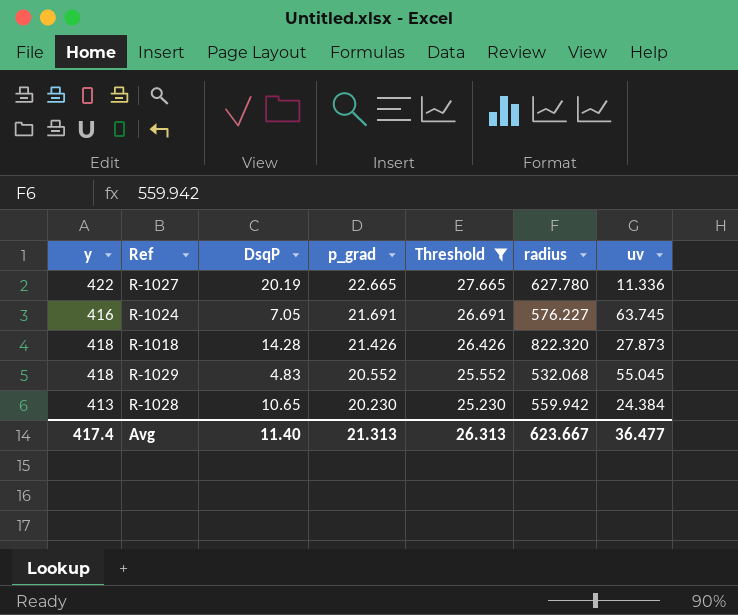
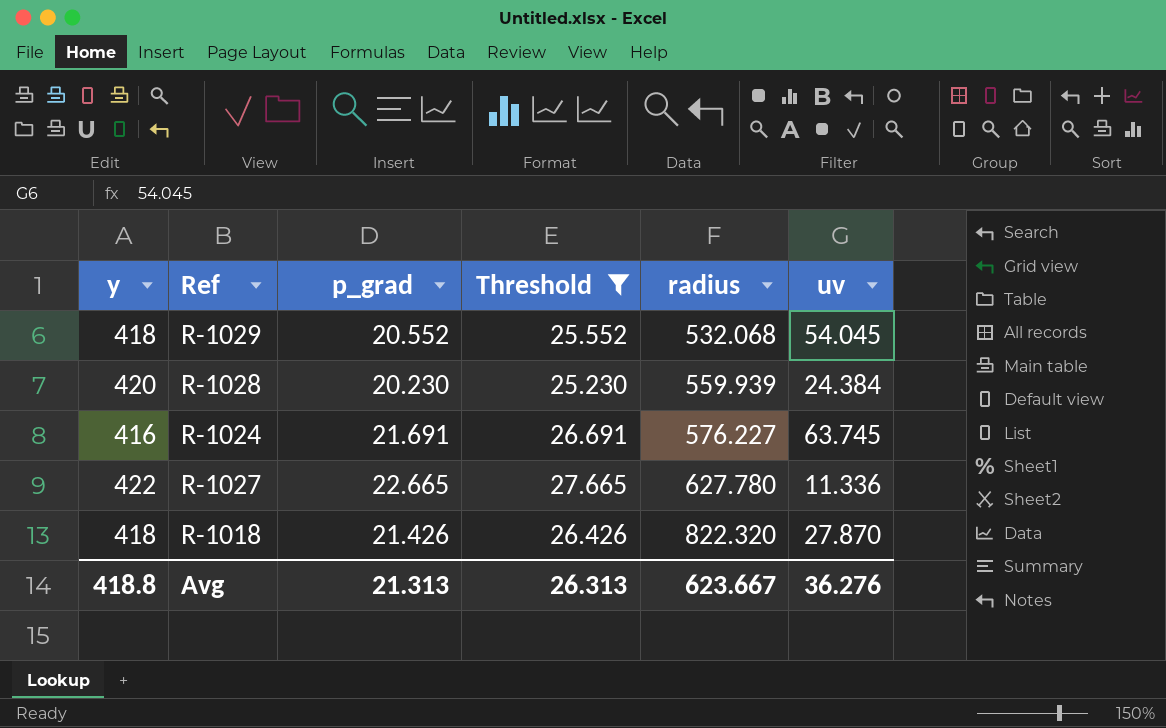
row order: p_grad descending -> radius ascending
column DsqP | position: 3 -> none
R-1029 | uv: 55.045 -> 54.045
R-1028 | y: 413 -> 420
R-1028 | radius: 559.942 -> 559.939
R-1018 | uv: 27.873 -> 27.870
Avg | y: 417.4 -> 418.8
Avg | uv: 36.477 -> 36.276

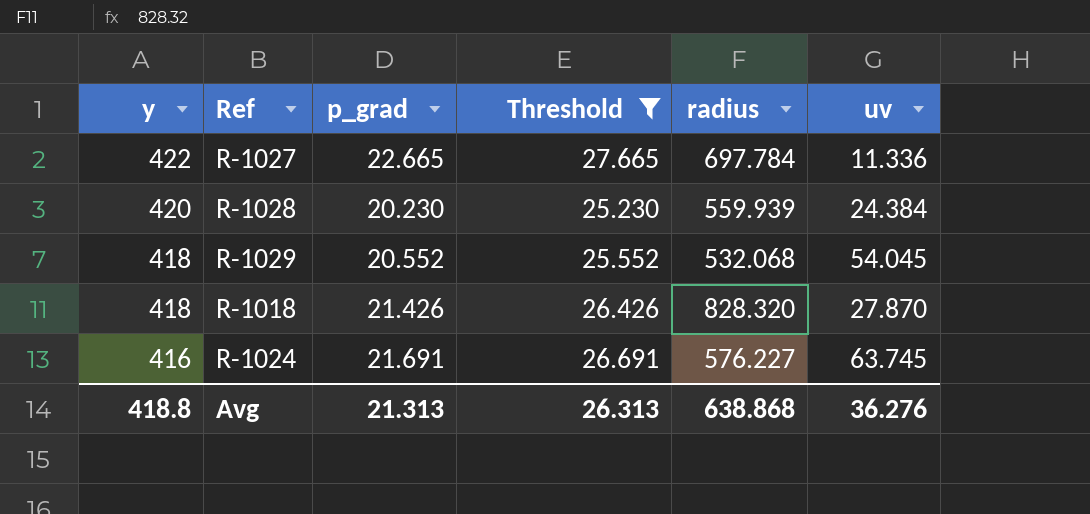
row order: radius ascending -> y descending
R-1027 | radius: 627.780 -> 697.784
R-1018 | radius: 822.320 -> 828.320
Avg | radius: 623.667 -> 638.868

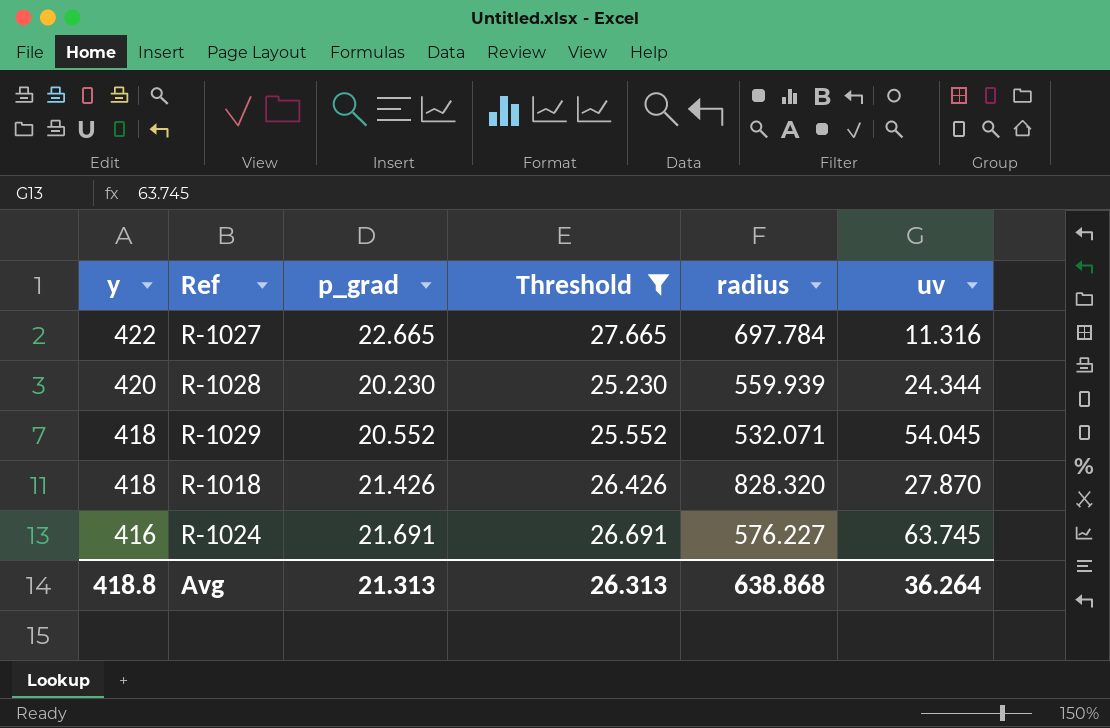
R-1027 | uv: 11.336 -> 11.316
R-1028 | uv: 24.384 -> 24.344
R-1029 | radius: 532.068 -> 532.071
Avg | uv: 36.276 -> 36.264

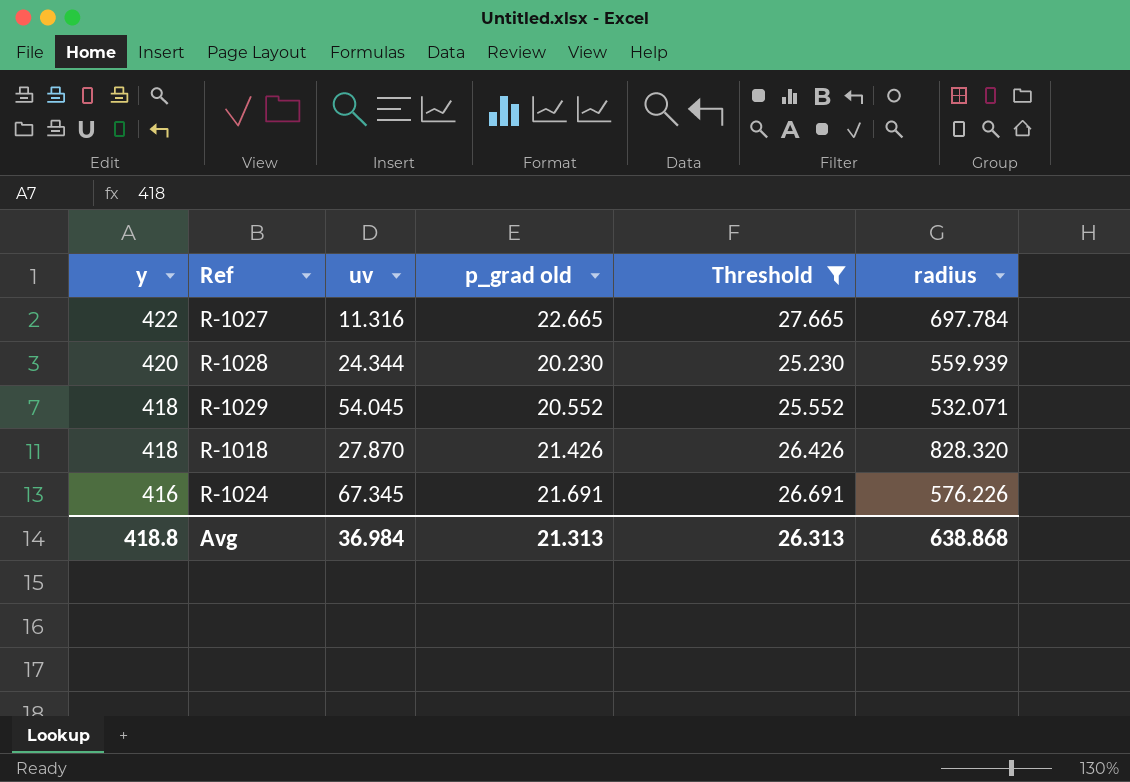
column uv | position: 6 -> 3
column name: p_grad -> p_grad old
R-1024 | uv: 63.745 -> 67.345
R-1024 | radius: 576.227 -> 576.226
Avg | uv: 36.264 -> 36.984

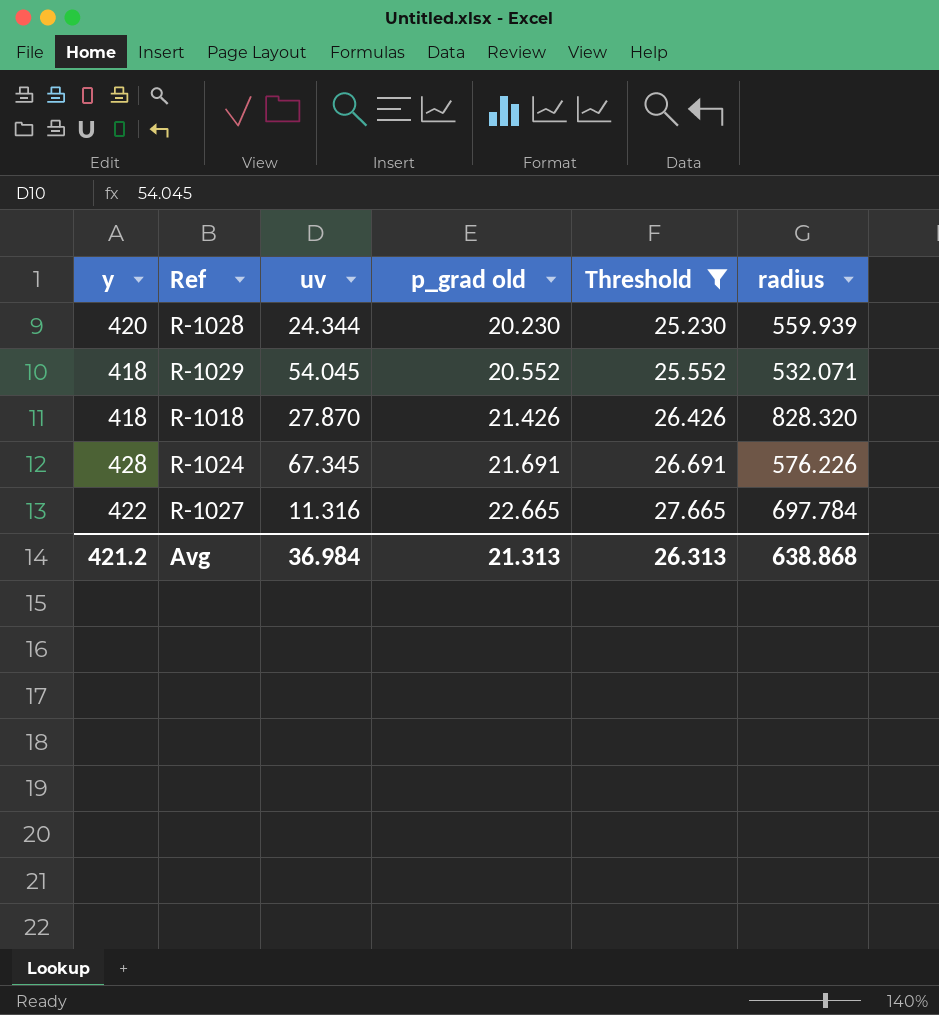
row order: y descending -> p_grad old ascending
R-1024 | y: 416 -> 428
Avg | y: 418.8 -> 421.2

